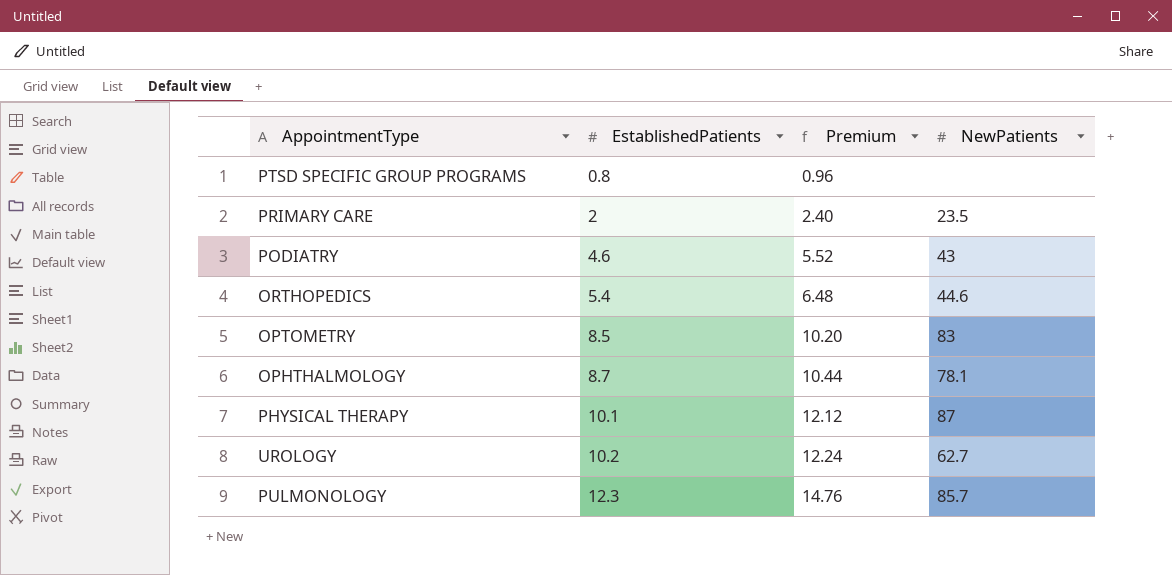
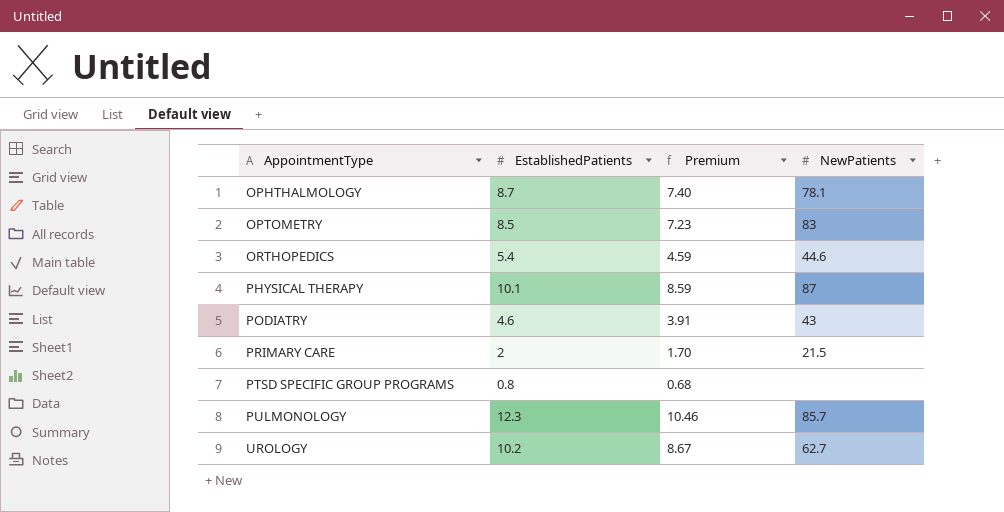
row order: EstablishedPatients ascending -> AppointmentType ascending
column Premium | formula: [EstablishedPatients] * 1.2 -> [EstablishedPatients] * 0.85
PRIMARY CARE | NewPatients: 23.5 -> 21.5

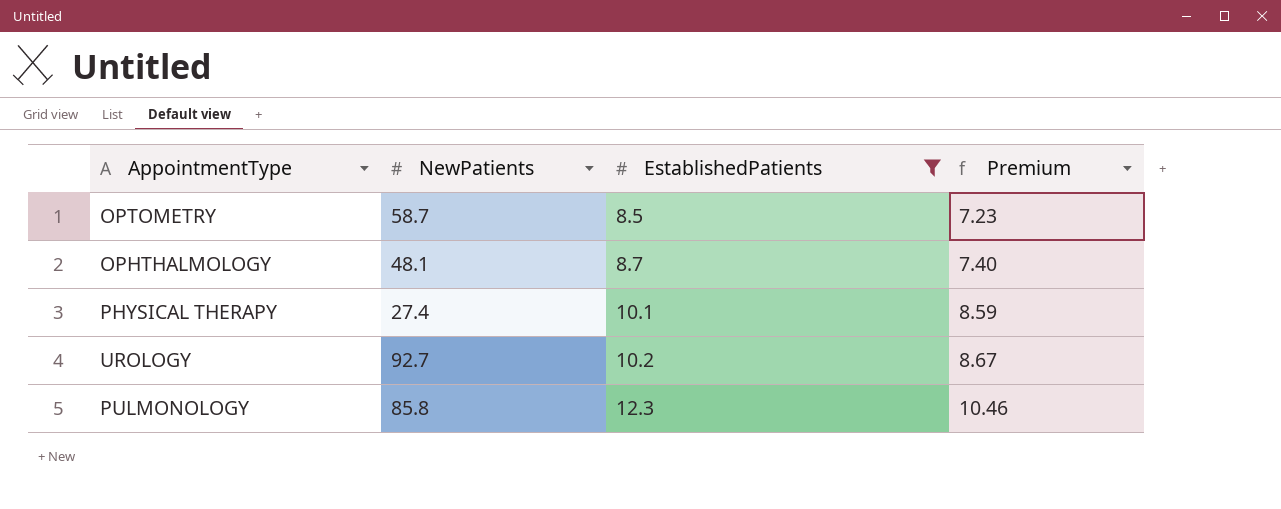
filter: none -> EstablishedPatients >= 8.5
row order: AppointmentType ascending -> EstablishedPatients ascending
column NewPatients | position: 4 -> 2
OPTOMETRY | NewPatients: 83 -> 58.7
OPHTHALMOLOGY | NewPatients: 78.1 -> 48.1
PHYSICAL THERAPY | NewPatients: 87 -> 27.4
UROLOGY | NewPatients: 62.7 -> 92.7
PULMONOLOGY | NewPatients: 85.7 -> 85.8

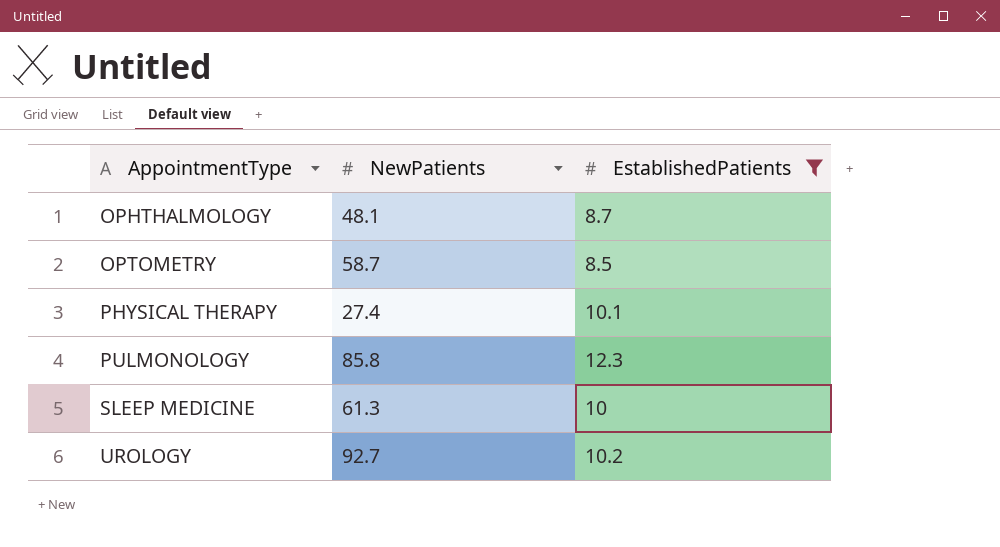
row order: EstablishedPatients ascending -> AppointmentType ascending
column Premium | formula: [EstablishedPatients] * 0.85 -> none
row SLEEP MEDICINE: none -> 61.3 | 10

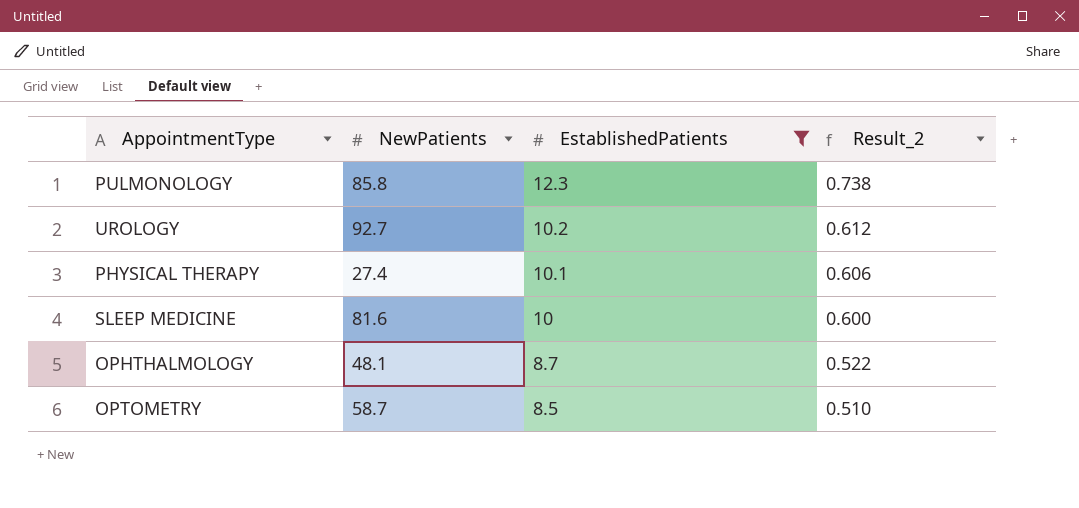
row order: AppointmentType ascending -> EstablishedPatients descending
column Result_2 | formula: none -> [EstablishedPatients] * 0.06
SLEEP MEDICINE | NewPatients: 61.3 -> 81.6

